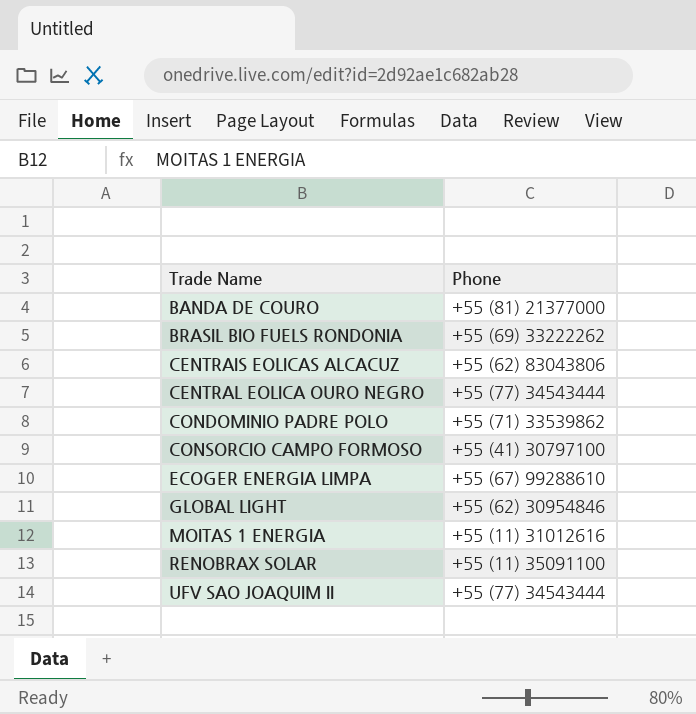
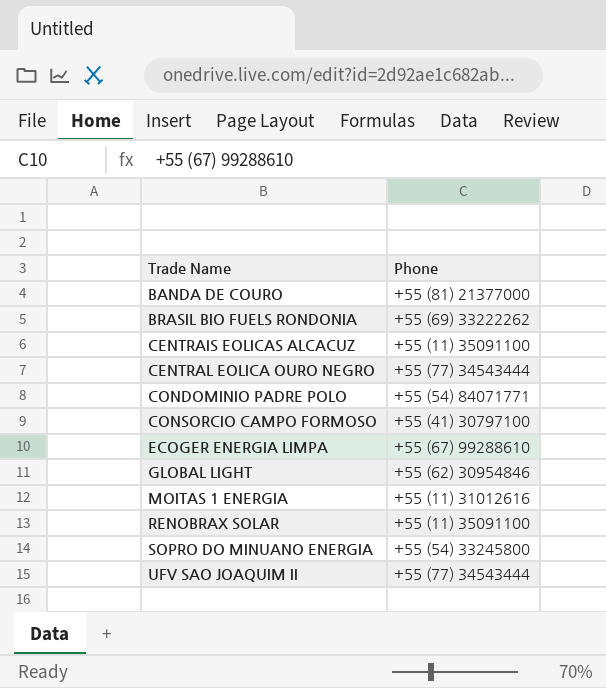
CENTRAIS EOLICAS ALCACUZ | Phone: +55 (62) 83043806 -> +55 (11) 35091100
CONDOMINIO PADRE POLO | Phone: +55 (71) 33539862 -> +55 (54) 84071771
row SOPRO DO MINUANO ENERGIA: none -> +55 (54) 33245800

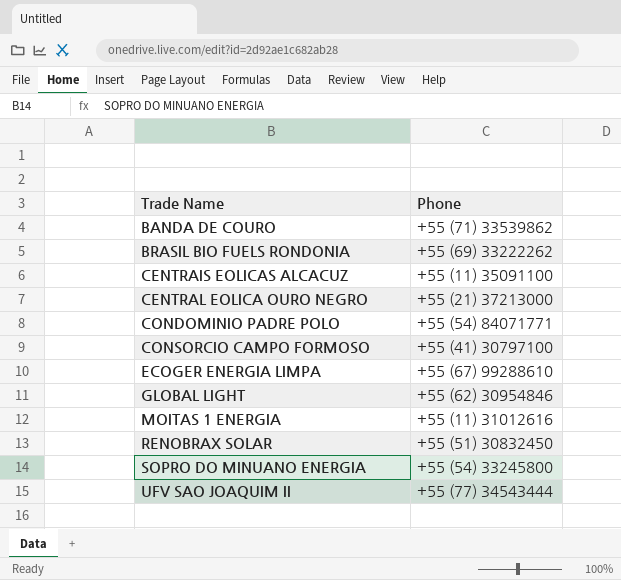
BANDA DE COURO | Phone: +55 (81) 21377000 -> +55 (71) 33539862
CENTRAL EOLICA OURO NEGRO | Phone: +55 (77) 34543444 -> +55 (21) 37213000
RENOBRAX SOLAR | Phone: +55 (11) 35091100 -> +55 (51) 30832450

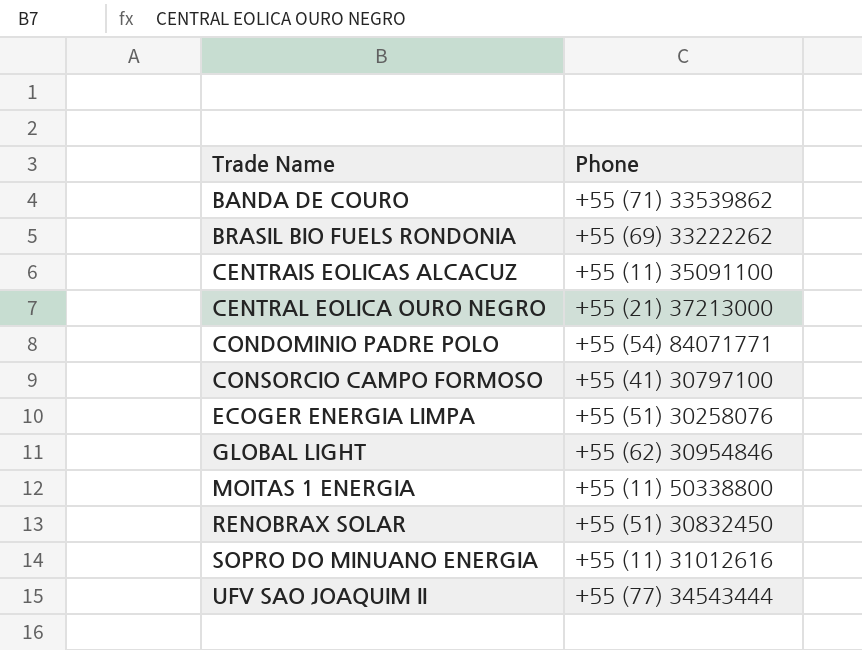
ECOGER ENERGIA LIMPA | Phone: +55 (67) 99288610 -> +55 (51) 30258076
MOITAS 1 ENERGIA | Phone: +55 (11) 31012616 -> +55 (11) 50338800
SOPRO DO MINUANO ENERGIA | Phone: +55 (54) 33245800 -> +55 (11) 31012616

